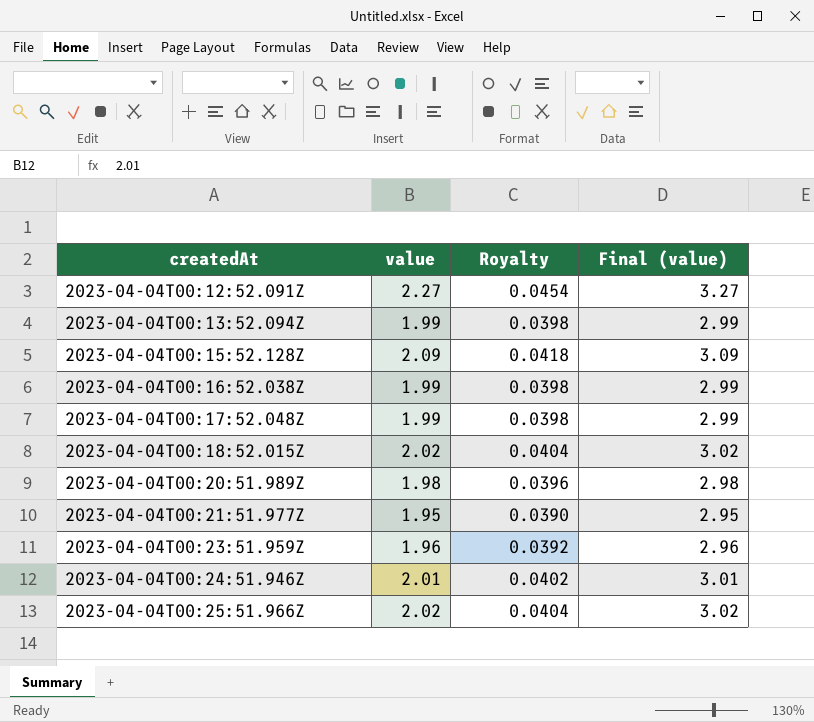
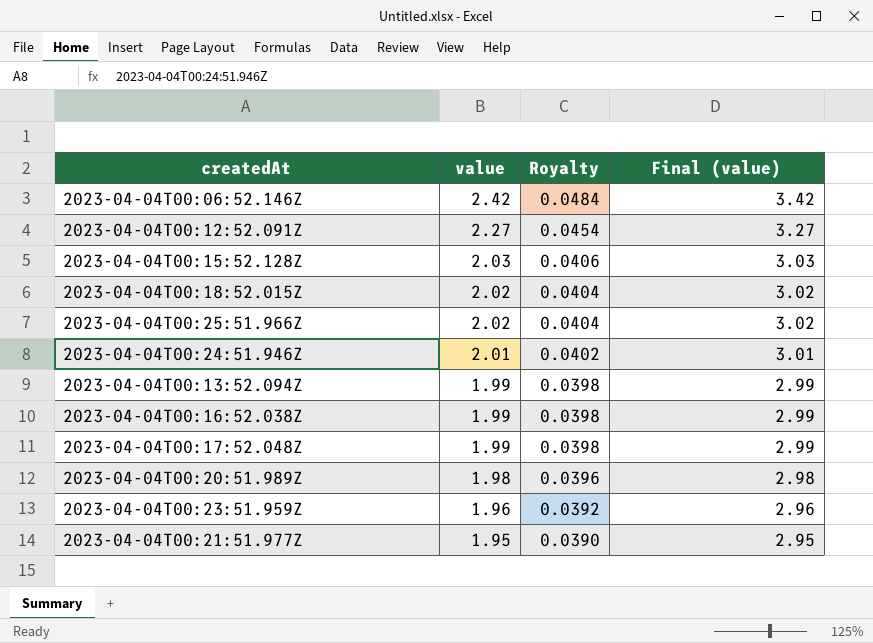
row order: createdAt ascending -> value descending
row 2023-04-04T00:06:52.146Z: none -> 2.42 | 0.0484 | 3.42
2023-04-04T00:15:52.128Z | value: 2.09 -> 2.03
2023-04-04T00:15:52.128Z | Royalty: 0.0418 -> 0.0406
2023-04-04T00:15:52.128Z | Final (value): 3.09 -> 3.03

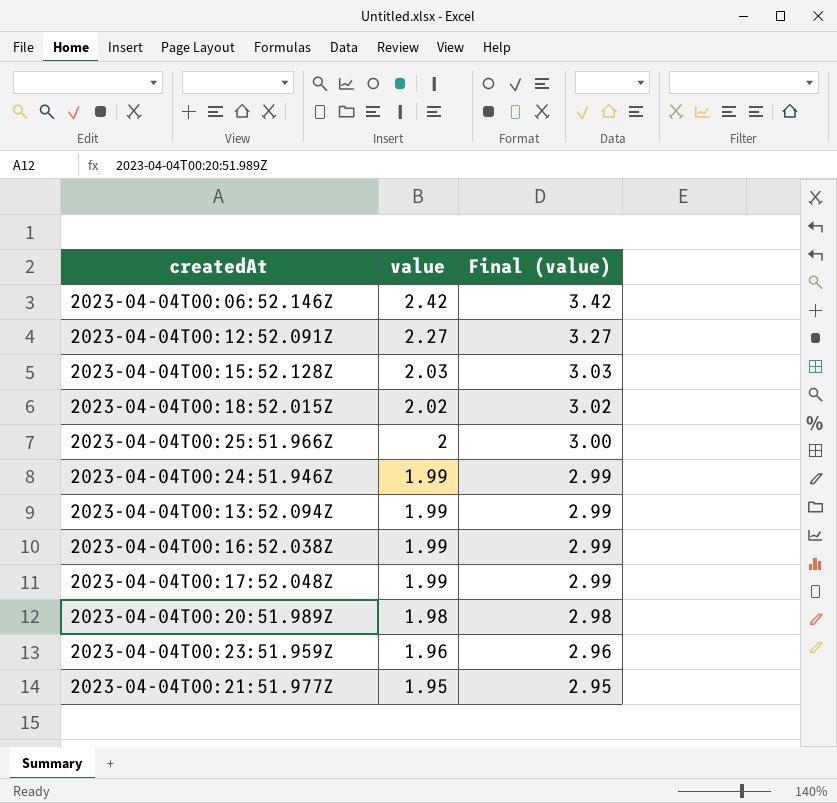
column Royalty | formula: [value] * 0.02 -> none
2023-04-04T00:25:51.966Z | value: 2.02 -> 2
2023-04-04T00:25:51.966Z | Final (value): 3.02 -> 3.00
2023-04-04T00:24:51.946Z | value: 2.01 -> 1.99
2023-04-04T00:24:51.946Z | Final (value): 3.01 -> 2.99

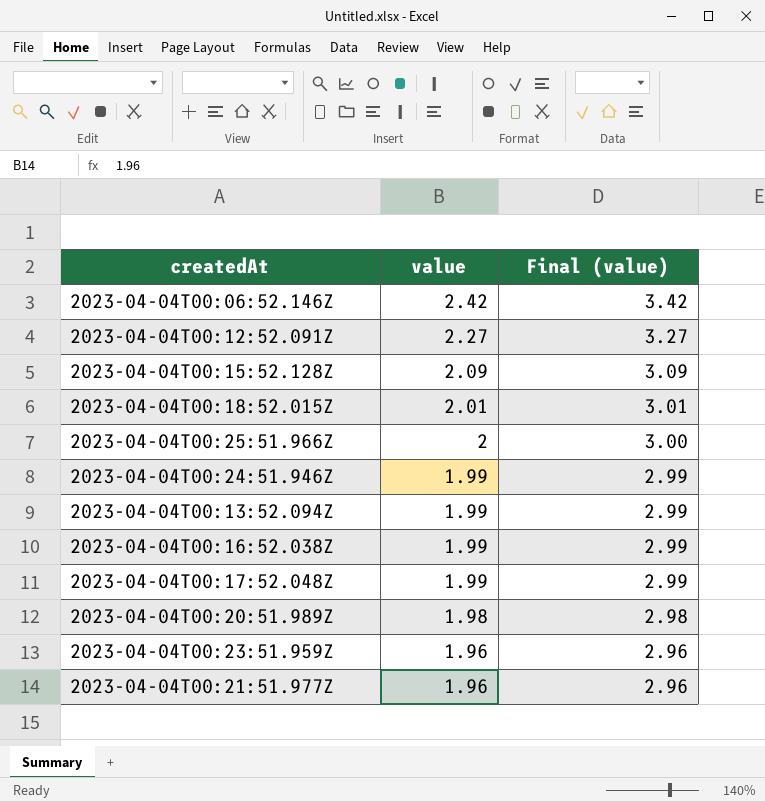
2023-04-04T00:15:52.128Z | value: 2.03 -> 2.09
2023-04-04T00:15:52.128Z | Final (value): 3.03 -> 3.09
2023-04-04T00:18:52.015Z | value: 2.02 -> 2.01
2023-04-04T00:18:52.015Z | Final (value): 3.02 -> 3.01
2023-04-04T00:21:51.977Z | value: 1.95 -> 1.96
2023-04-04T00:21:51.977Z | Final (value): 2.95 -> 2.96

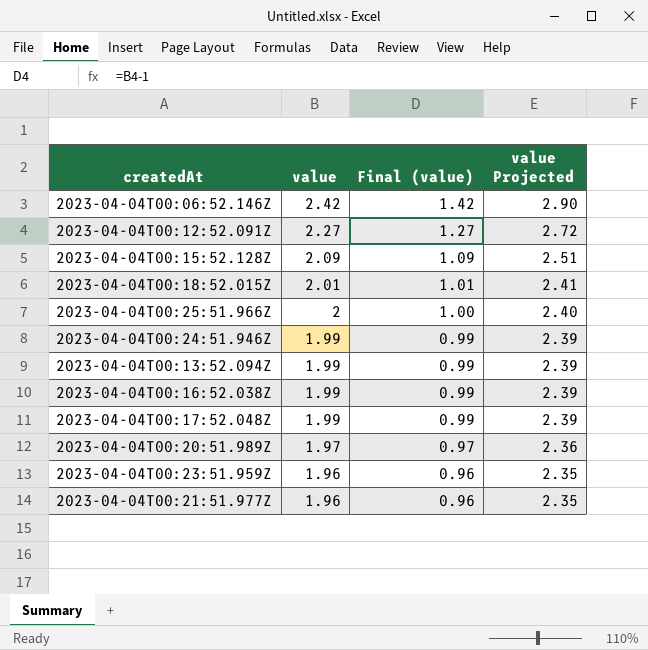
column Final (value) | formula: [value] + 1 -> [value] - 1
column value Projected | formula: none -> [value] * 1.2
2023-04-04T00:20:51.989Z | value: 1.98 -> 1.97

